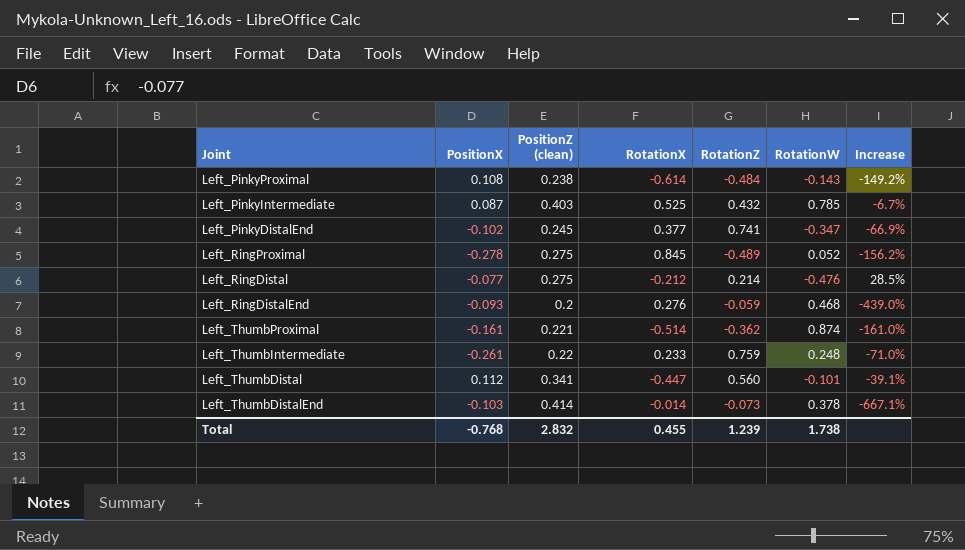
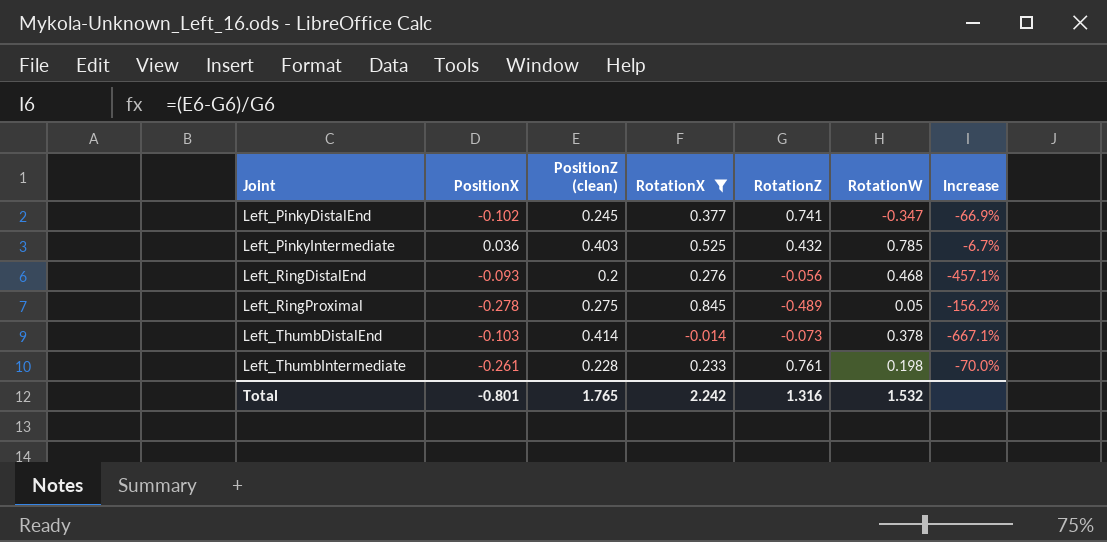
filter: none -> RotationX >= -0.014
row order: none -> Joint ascending
Left_PinkyIntermediate | PositionX: 0.087 -> 0.036
Left_RingDistalEnd | RotationZ: -0.059 -> -0.056
Left_RingDistalEnd | Increase: -439.0% -> -457.1%
Left_RingProximal | RotationW: 0.052 -> 0.05
Left_ThumbIntermediate | PositionZ (clean): 0.22 -> 0.228
Left_ThumbIntermediate | RotationZ: 0.759 -> 0.761
Left_ThumbIntermediate | RotationW: 0.248 -> 0.198
Left_ThumbIntermediate | Increase: -71.0% -> -70.0%
Total | PositionX: -0.768 -> -0.801
Total | PositionZ (clean): 2.832 -> 1.765
Total | RotationX: 0.455 -> 2.242
Total | RotationZ: 1.239 -> 1.316
Total | RotationW: 1.738 -> 1.532

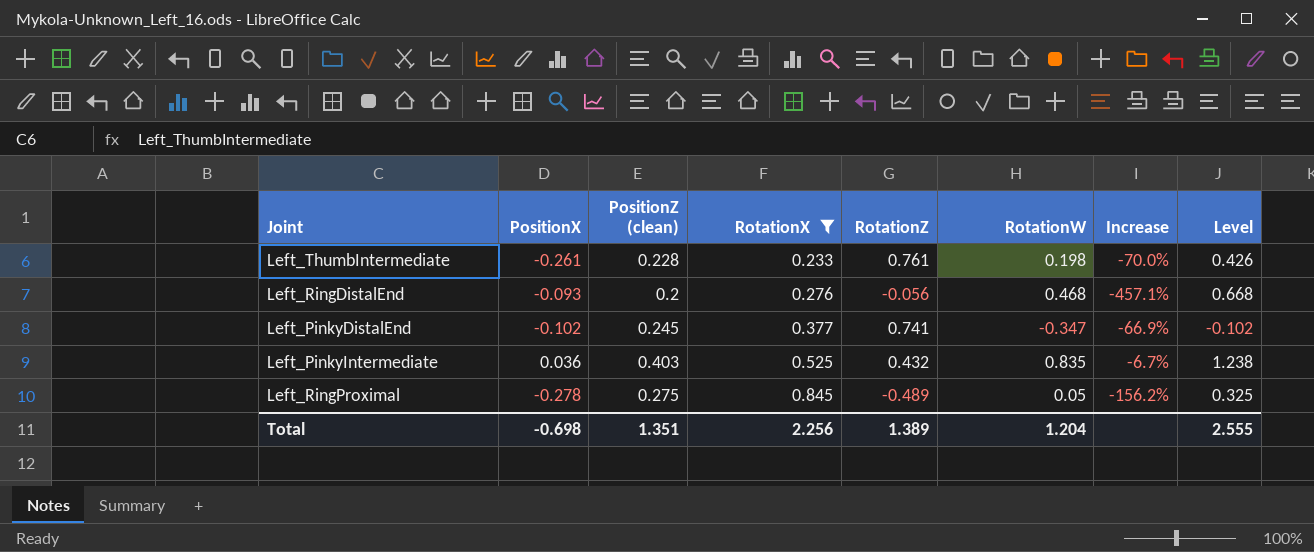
row order: Joint ascending -> RotationX ascending
column Level | formula: none -> [PositionZ (clean)] + [RotationW]
row Left_ThumbDistalEnd: -0.103 | 0.414 | -0.014 | -0.073 | 0.378 | -667.1% -> none
Left_PinkyIntermediate | RotationW: 0.785 -> 0.835
Total | PositionX: -0.801 -> -0.698
Total | PositionZ (clean): 1.765 -> 1.351
Total | RotationX: 2.242 -> 2.256
Total | RotationZ: 1.316 -> 1.389
Total | RotationW: 1.532 -> 1.204

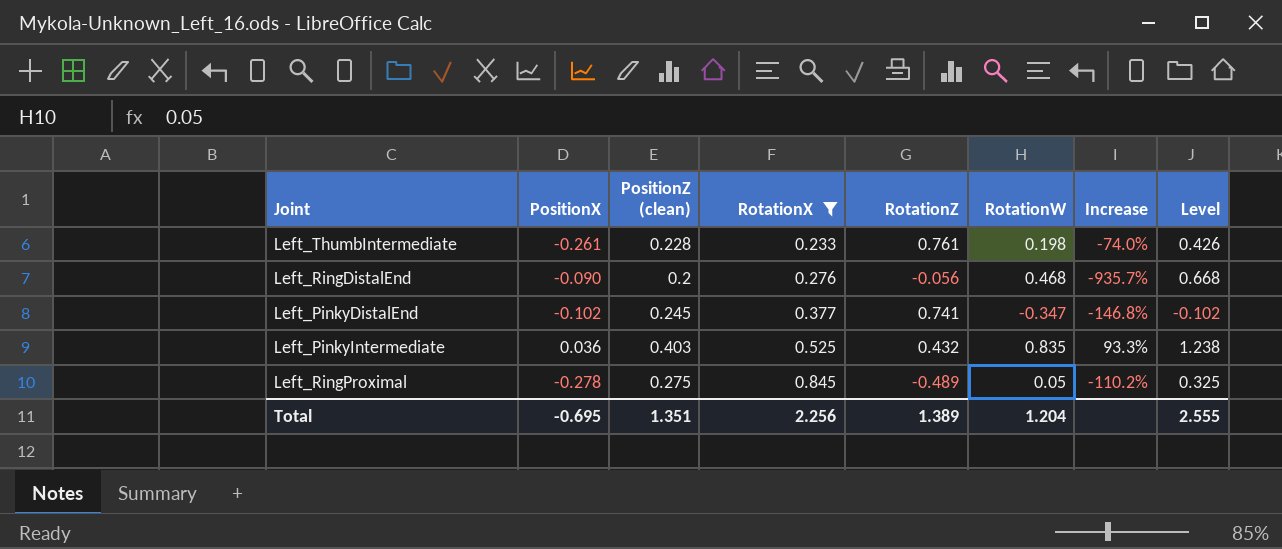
column Increase | formula: ([PositionZ (clean)] - [RotationZ]) / [RotationZ] -> ([RotationW] - [RotationZ]) / [RotationZ]
Left_RingDistalEnd | PositionX: -0.093 -> -0.090
Total | PositionX: -0.698 -> -0.695

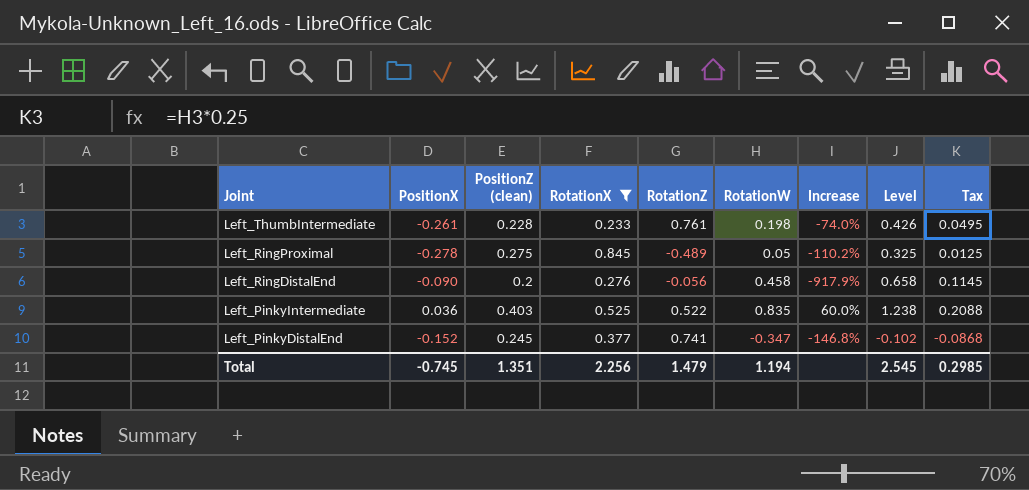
row order: RotationX ascending -> Joint descending
column Tax | formula: none -> [RotationW] * 0.25
Left_RingDistalEnd | RotationW: 0.468 -> 0.458
Left_RingDistalEnd | Increase: -935.7% -> -917.9%
Left_RingDistalEnd | Level: 0.668 -> 0.658
Left_PinkyIntermediate | RotationZ: 0.432 -> 0.522
Left_PinkyIntermediate | Increase: 93.3% -> 60.0%
Left_PinkyDistalEnd | PositionX: -0.102 -> -0.152
Total | PositionX: -0.695 -> -0.745
Total | RotationZ: 1.389 -> 1.479
Total | RotationW: 1.204 -> 1.194
Total | Level: 2.555 -> 2.545

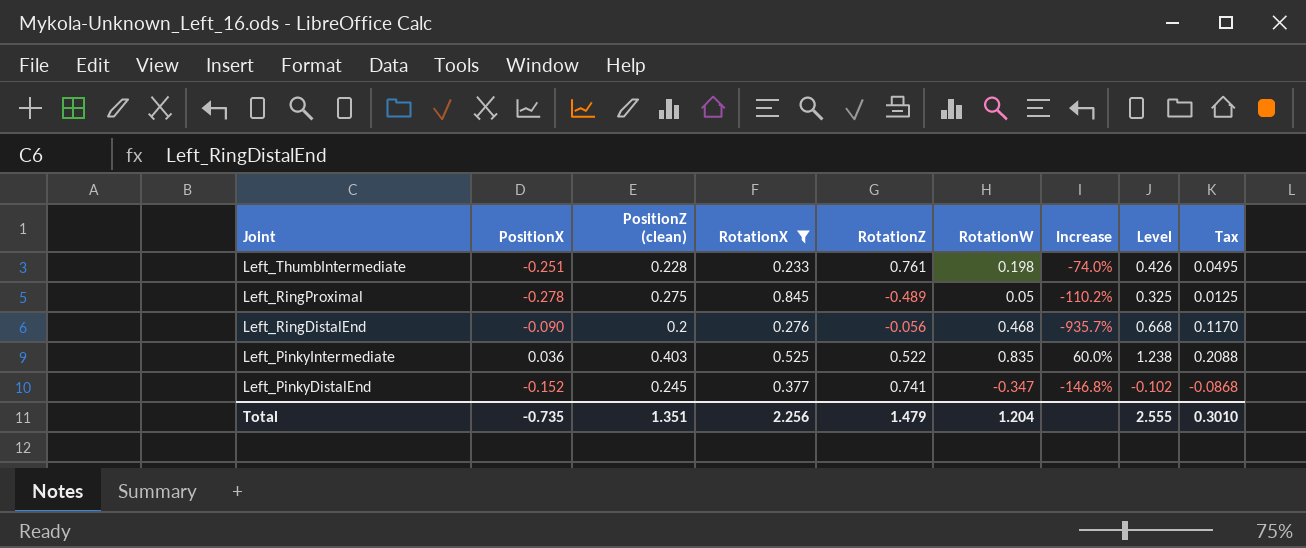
Left_ThumbIntermediate | PositionX: -0.261 -> -0.251
Left_RingDistalEnd | RotationW: 0.458 -> 0.468
Left_RingDistalEnd | Increase: -917.9% -> -935.7%
Left_RingDistalEnd | Level: 0.658 -> 0.668
Left_RingDistalEnd | Tax: 0.1145 -> 0.1170
Total | PositionX: -0.745 -> -0.735
Total | RotationW: 1.194 -> 1.204
Total | Level: 2.545 -> 2.555
Total | Tax: 0.2985 -> 0.3010

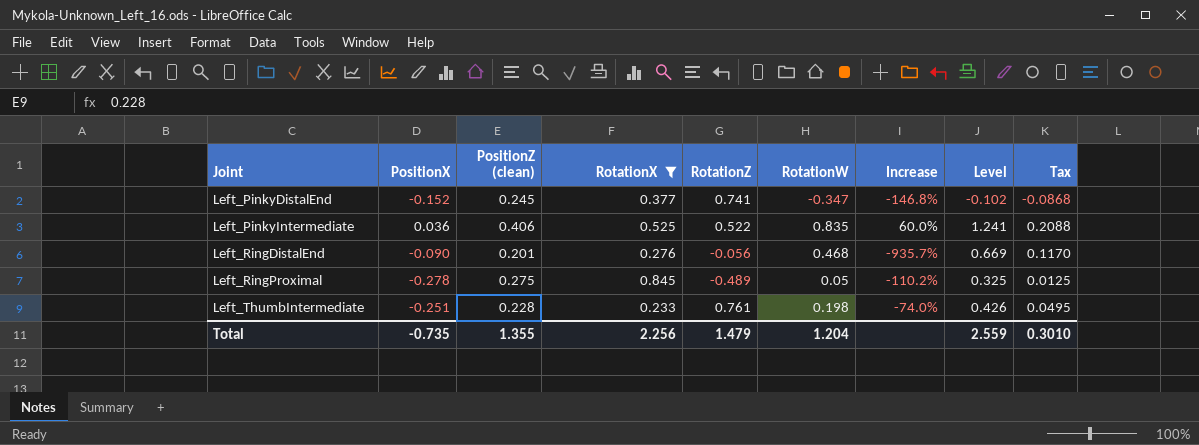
row order: Joint descending -> Joint ascending
Left_PinkyIntermediate | PositionZ (clean): 0.403 -> 0.406
Left_PinkyIntermediate | Level: 1.238 -> 1.241
Left_RingDistalEnd | PositionZ (clean): 0.2 -> 0.201
Left_RingDistalEnd | Level: 0.668 -> 0.669
Total | PositionZ (clean): 1.351 -> 1.355
Total | Level: 2.555 -> 2.559

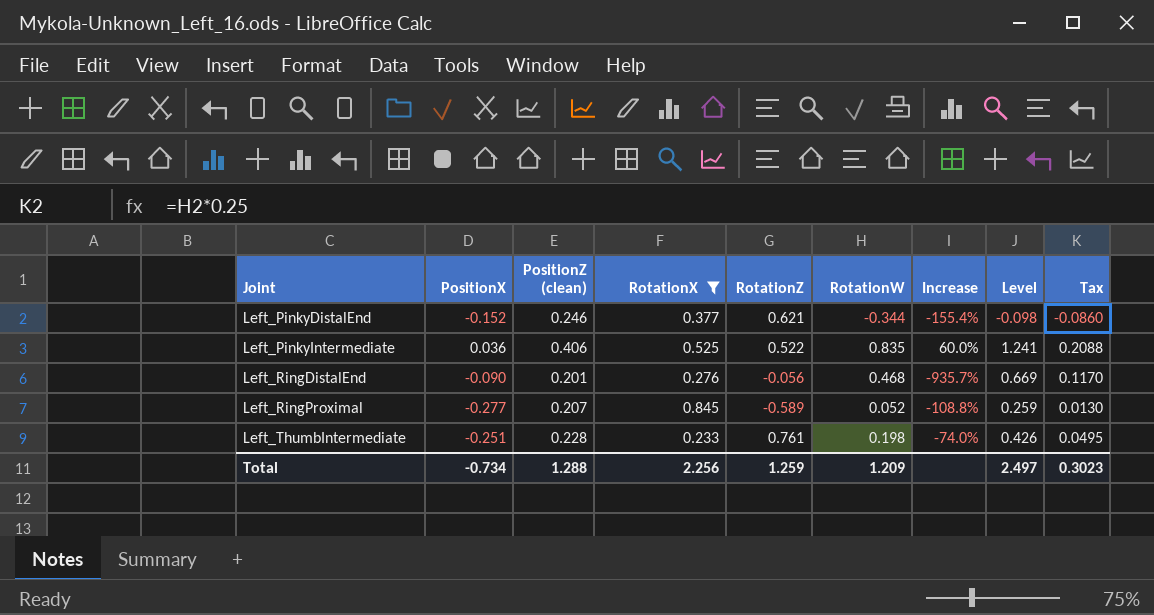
Left_PinkyDistalEnd | PositionZ (clean): 0.245 -> 0.246
Left_PinkyDistalEnd | RotationZ: 0.741 -> 0.621
Left_PinkyDistalEnd | RotationW: -0.347 -> -0.344
Left_PinkyDistalEnd | Increase: -146.8% -> -155.4%
Left_PinkyDistalEnd | Level: -0.102 -> -0.098
Left_PinkyDistalEnd | Tax: -0.0868 -> -0.0860
Left_RingProximal | PositionX: -0.278 -> -0.277
Left_RingProximal | PositionZ (clean): 0.275 -> 0.207
Left_RingProximal | RotationZ: -0.489 -> -0.589
Left_RingProximal | RotationW: 0.05 -> 0.052
Left_RingProximal | Increase: -110.2% -> -108.8%
Left_RingProximal | Level: 0.325 -> 0.259
Left_RingProximal | Tax: 0.0125 -> 0.0130
Total | PositionX: -0.735 -> -0.734
Total | PositionZ (clean): 1.355 -> 1.288
Total | RotationZ: 1.479 -> 1.259
Total | RotationW: 1.204 -> 1.209
Total | Level: 2.559 -> 2.497
Total | Tax: 0.3010 -> 0.3023

